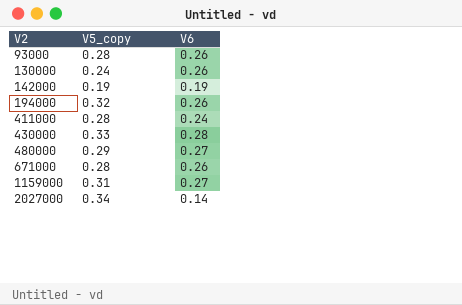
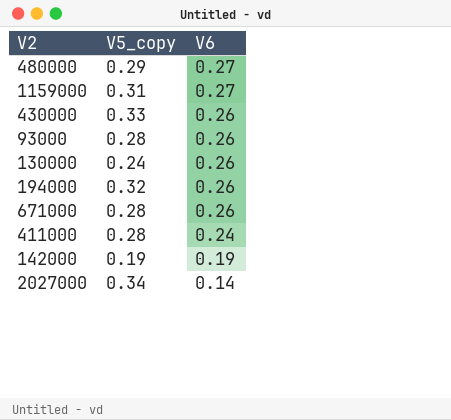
row order: V2 ascending -> V6 descending
430000 | V6: 0.28 -> 0.26

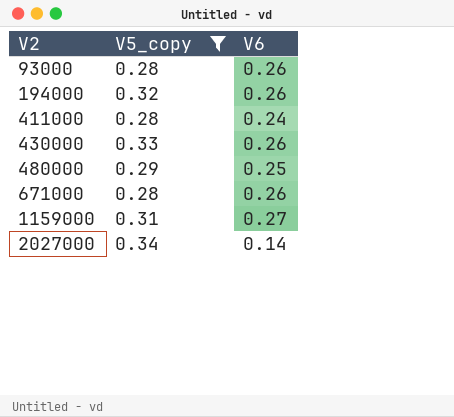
filter: none -> V5_copy >= 0.28
row order: V6 descending -> V2 ascending
480000 | V6: 0.27 -> 0.25

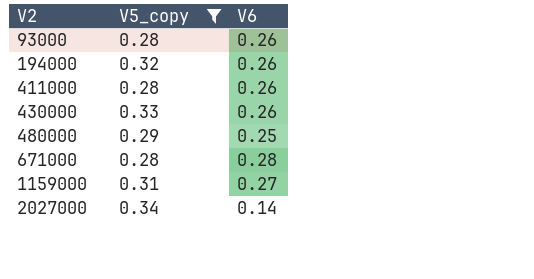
411000 | V6: 0.24 -> 0.26
671000 | V6: 0.26 -> 0.28

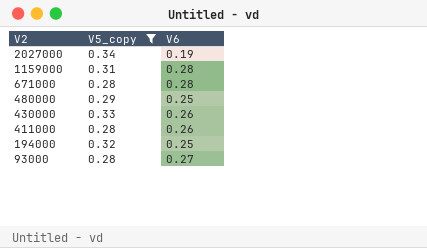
row order: V2 ascending -> V2 descending
2027000 | V6: 0.14 -> 0.19
1159000 | V6: 0.27 -> 0.28
194000 | V6: 0.26 -> 0.25
93000 | V6: 0.26 -> 0.27

